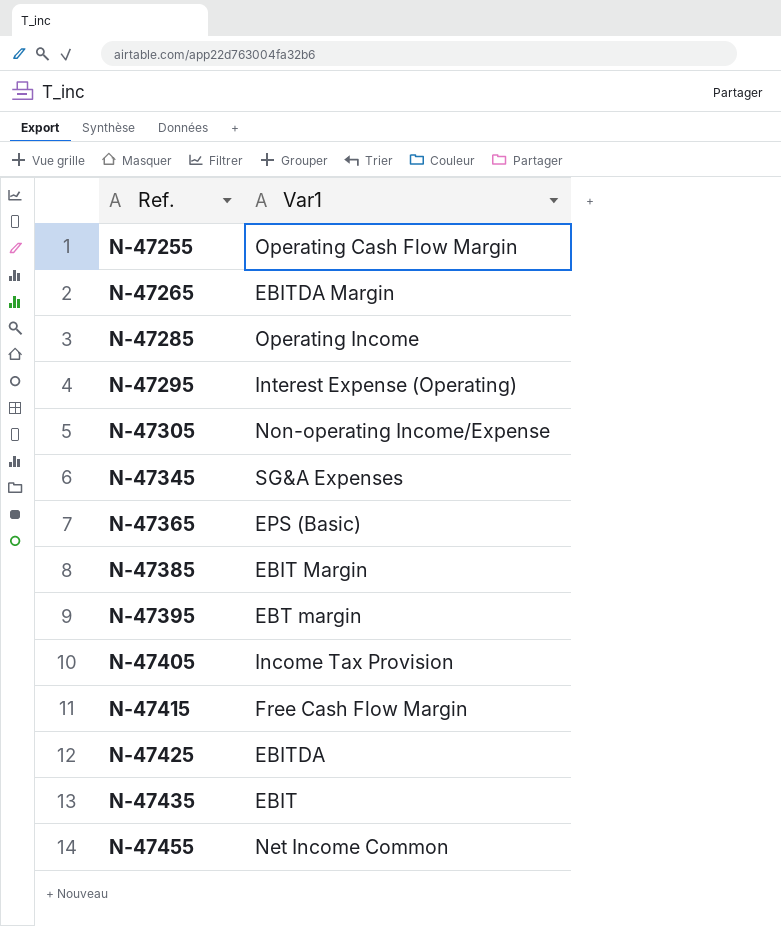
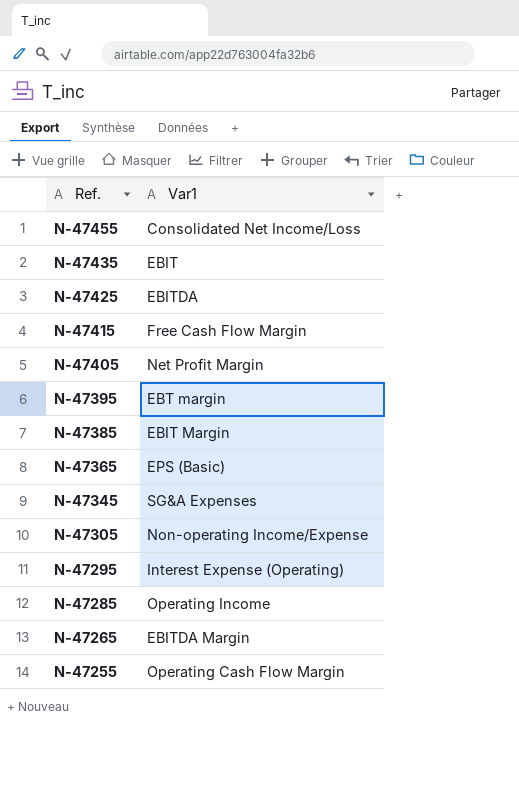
row order: Ref. ascending -> Ref. descending
N-47455 | Var1: Net Income Common -> Consolidated Net Income/Loss
N-47405 | Var1: Income Tax Provision -> Net Profit Margin

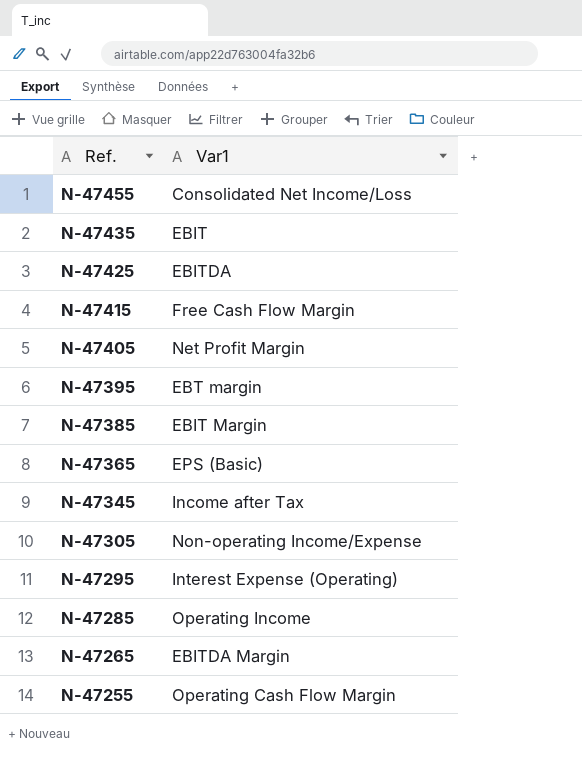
N-47345 | Var1: SG&A Expenses -> Income after Tax

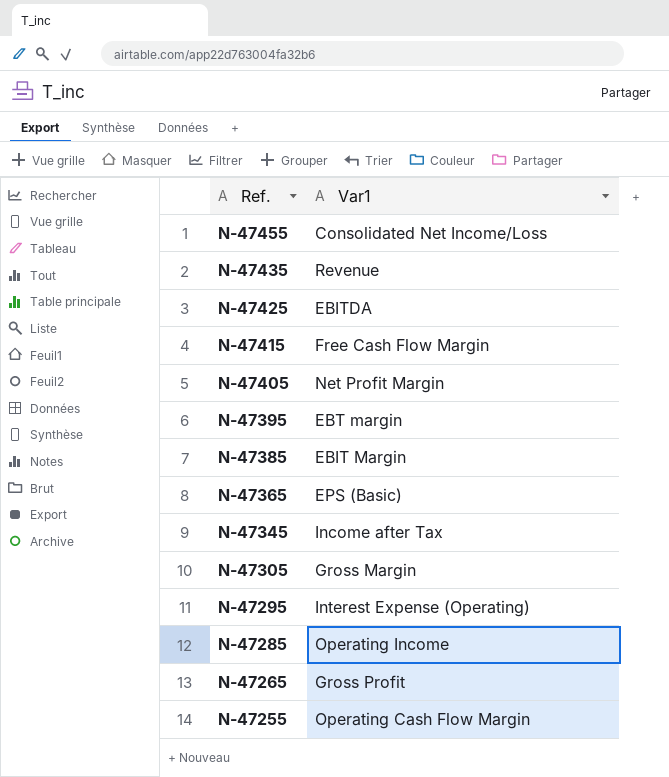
N-47435 | Var1: EBIT -> Revenue
N-47305 | Var1: Non-operating Income/Expense -> Gross Margin
N-47265 | Var1: EBITDA Margin -> Gross Profit

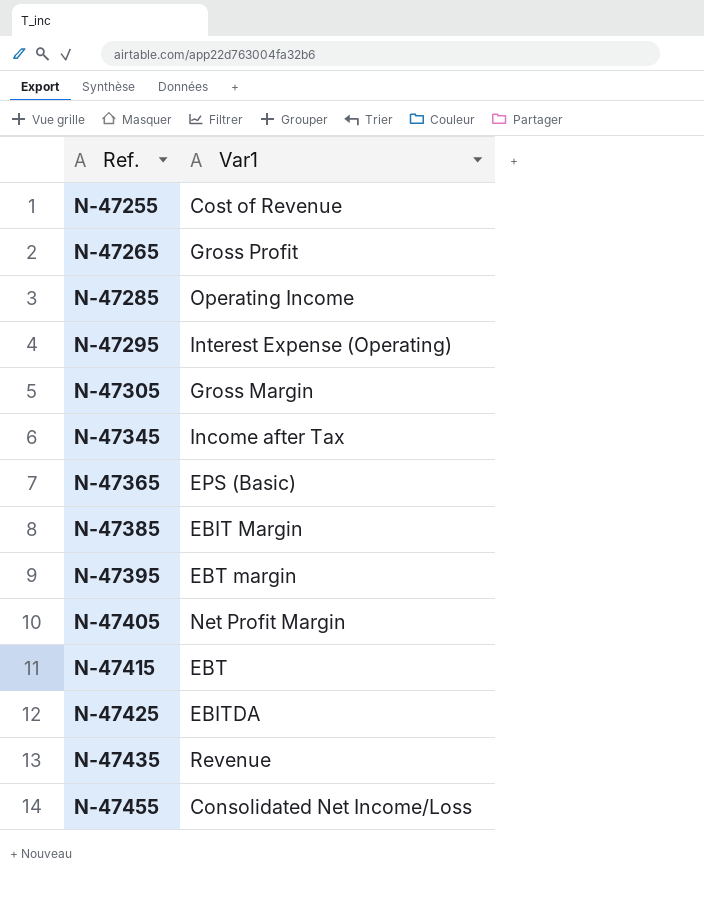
row order: Ref. descending -> Ref. ascending
N-47255 | Var1: Operating Cash Flow Margin -> Cost of Revenue
N-47415 | Var1: Free Cash Flow Margin -> EBT

